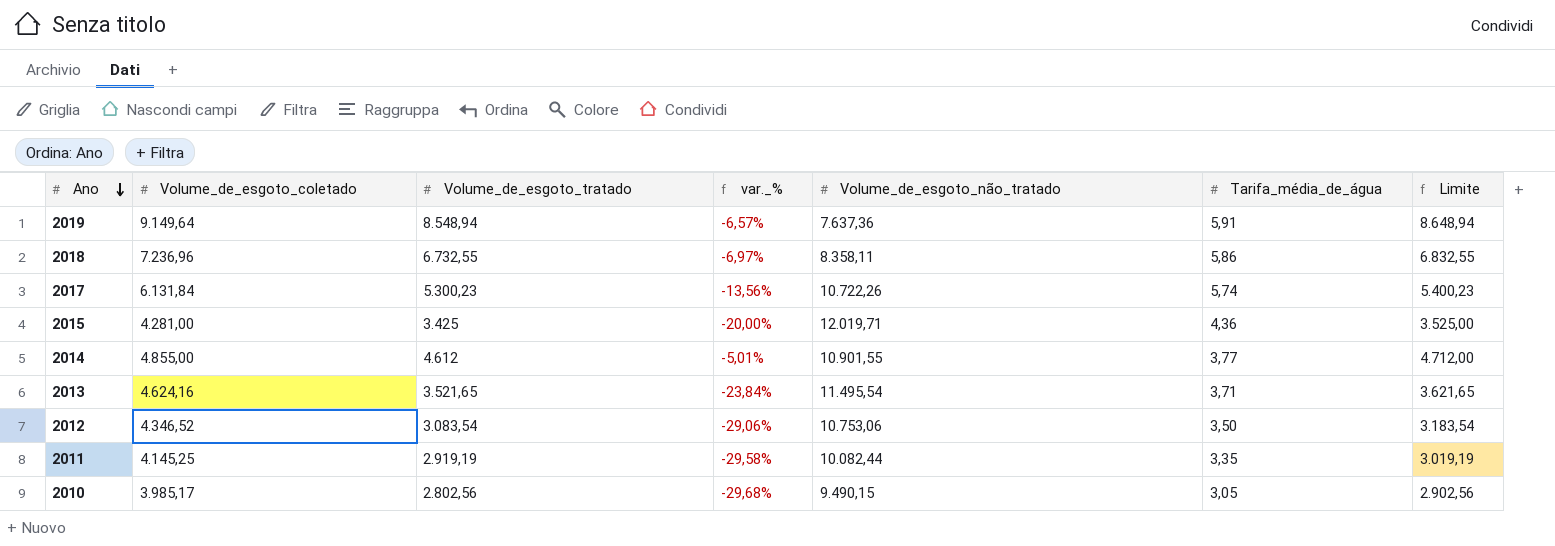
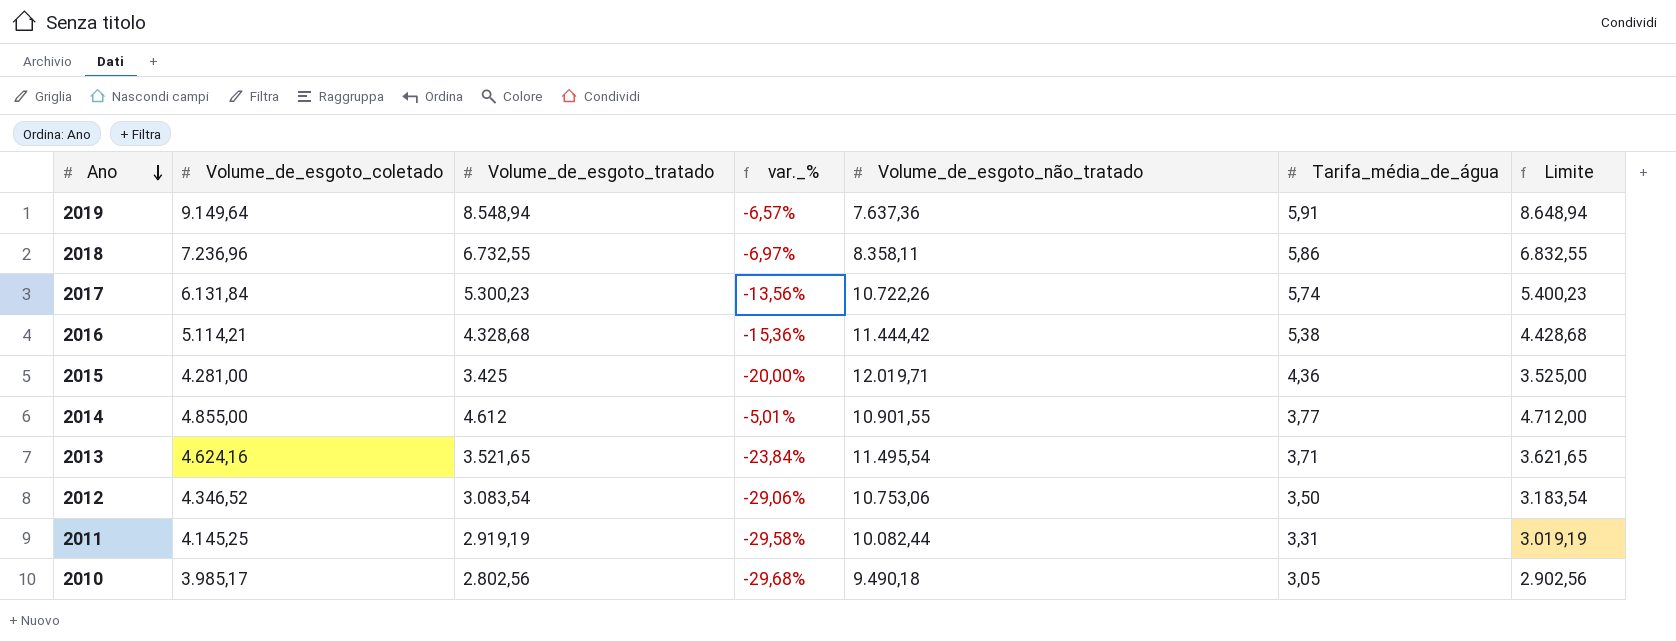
row 2016: none -> 5.114,21 | 4.328,68 | -15,36% | 11.444,42 | 5,38 | 4.428,68
2011 | Tarifa_média_de_água: 3,35 -> 3,31
2010 | Volume_de_esgoto_não_tratado: 9.490,15 -> 9.490,18

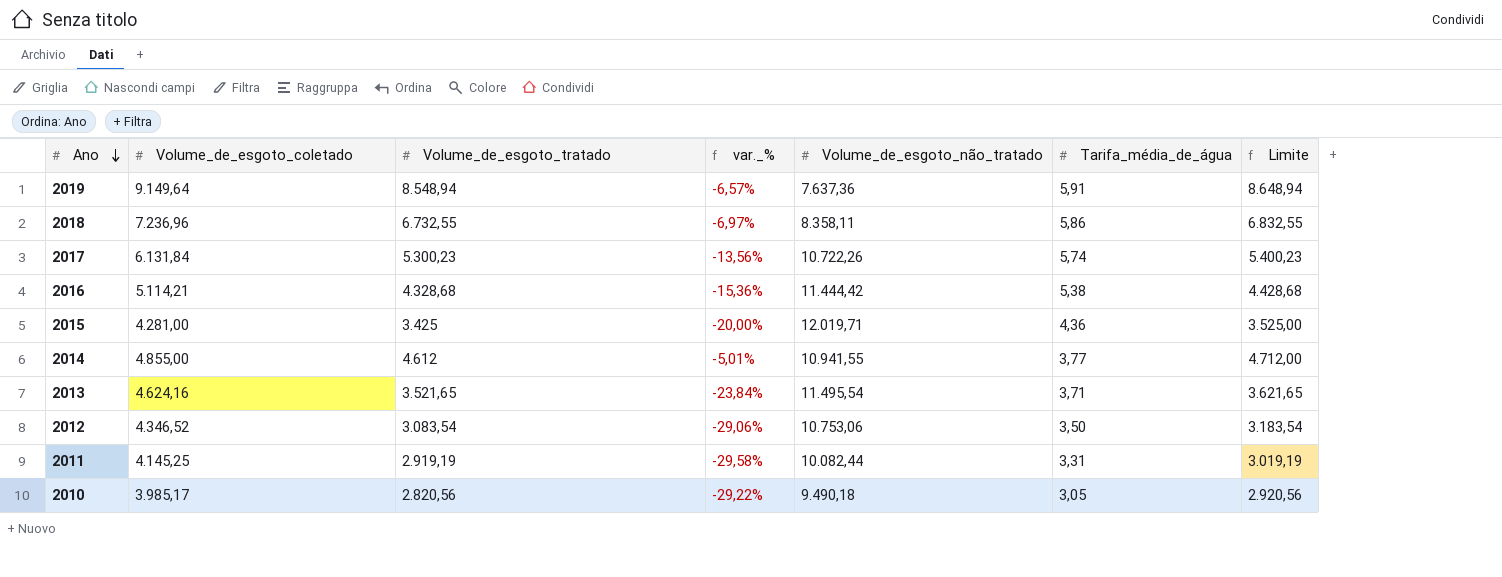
2014 | Volume_de_esgoto_não_tratado: 10.901,55 -> 10.941,55
2010 | Volume_de_esgoto_tratado: 2.802,56 -> 2.820,56
2010 | var._%: -29,68% -> -29,22%
2010 | Limite: 2.902,56 -> 2.920,56

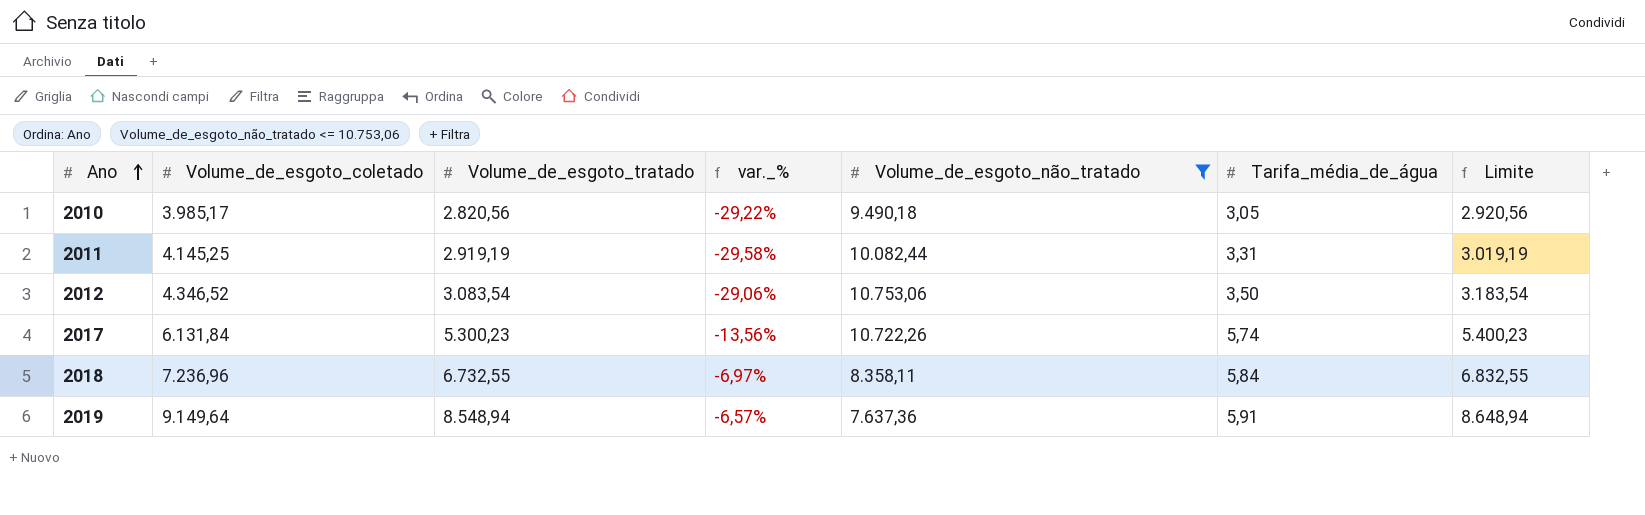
filter: none -> Volume_de_esgoto_não_tratado <= 10.753,06
row order: Ano descending -> Ano ascending
2018 | Tarifa_média_de_água: 5,86 -> 5,84

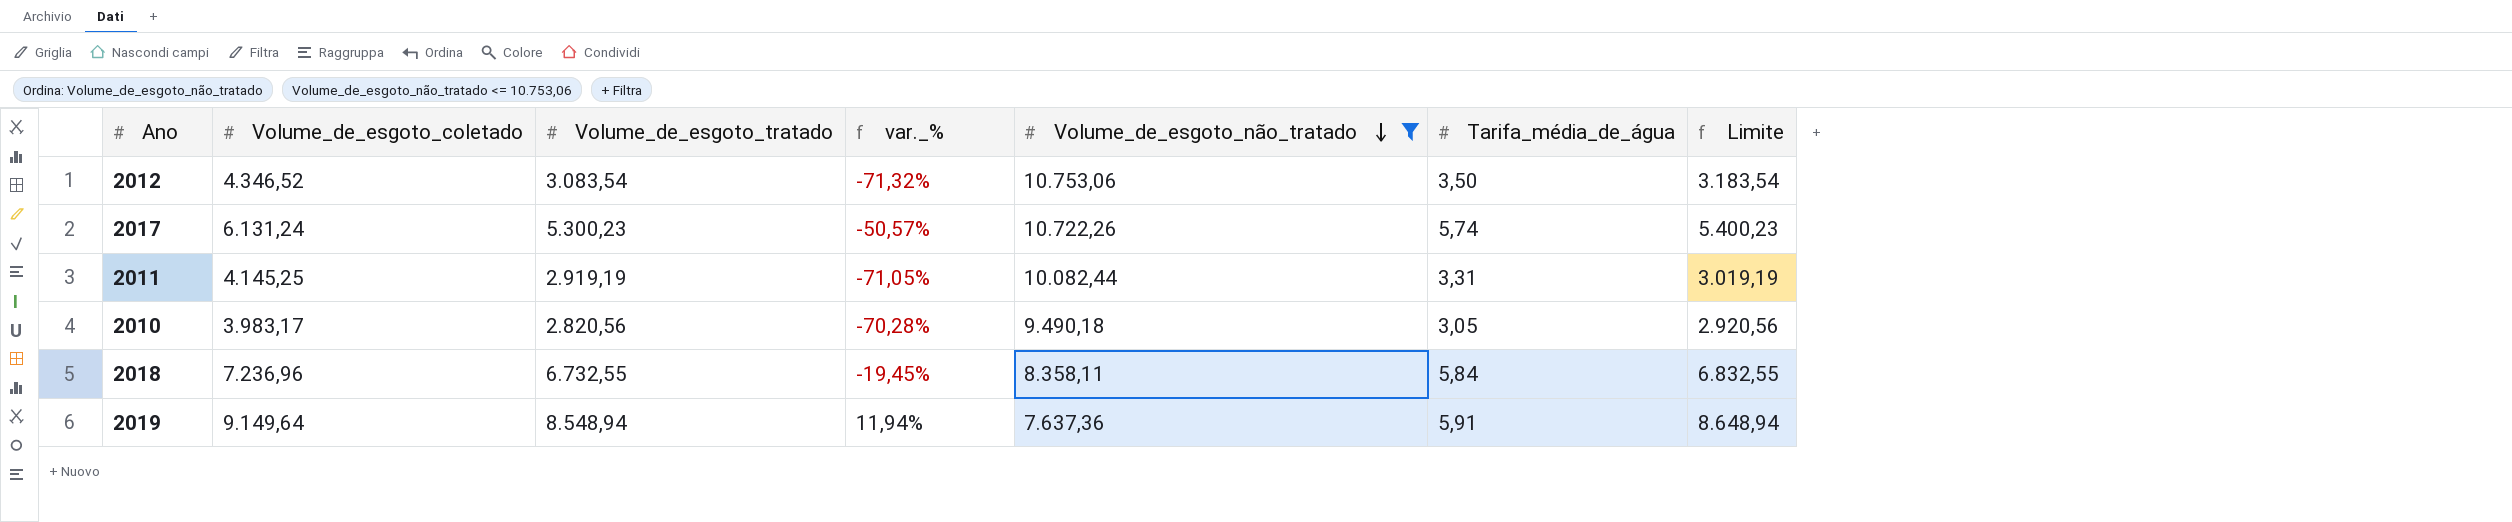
row order: Ano ascending -> Volume_de_esgoto_não_tratado descending
column var._% | formula: ([Volume_de_esgoto_tratado] - [Volume_de_esgoto_coletado]) / [Volume_de_esgoto_coletado] -> ([Volume_de_esgoto_tratado] - [Volume_de_esgoto_não_tratado]) / [Volume_de_esgoto_não_tratado]
2017 | Volume_de_esgoto_coletado: 6.131,84 -> 6.131,24
2010 | Volume_de_esgoto_coletado: 3.985,17 -> 3.983,17

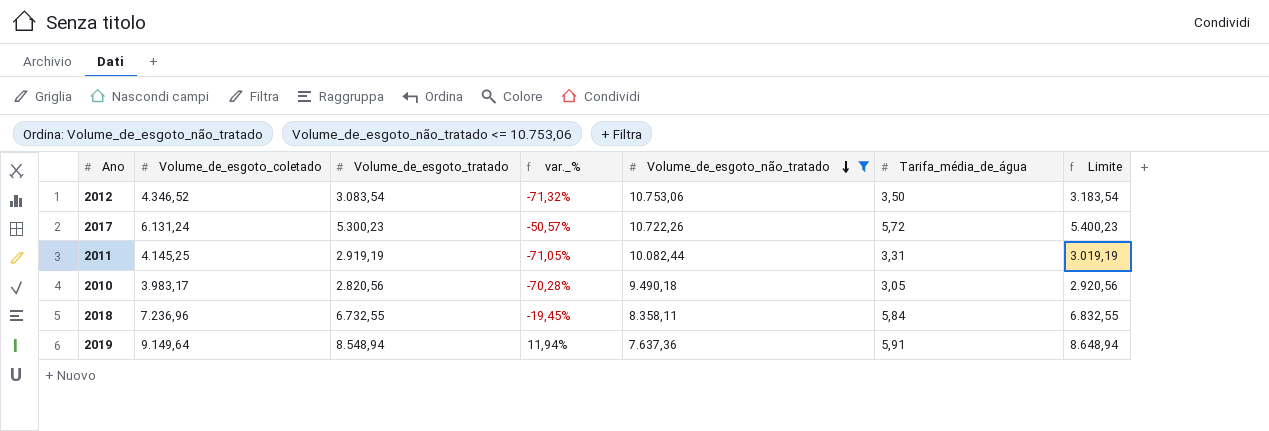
2017 | Tarifa_média_de_água: 5,74 -> 5,72

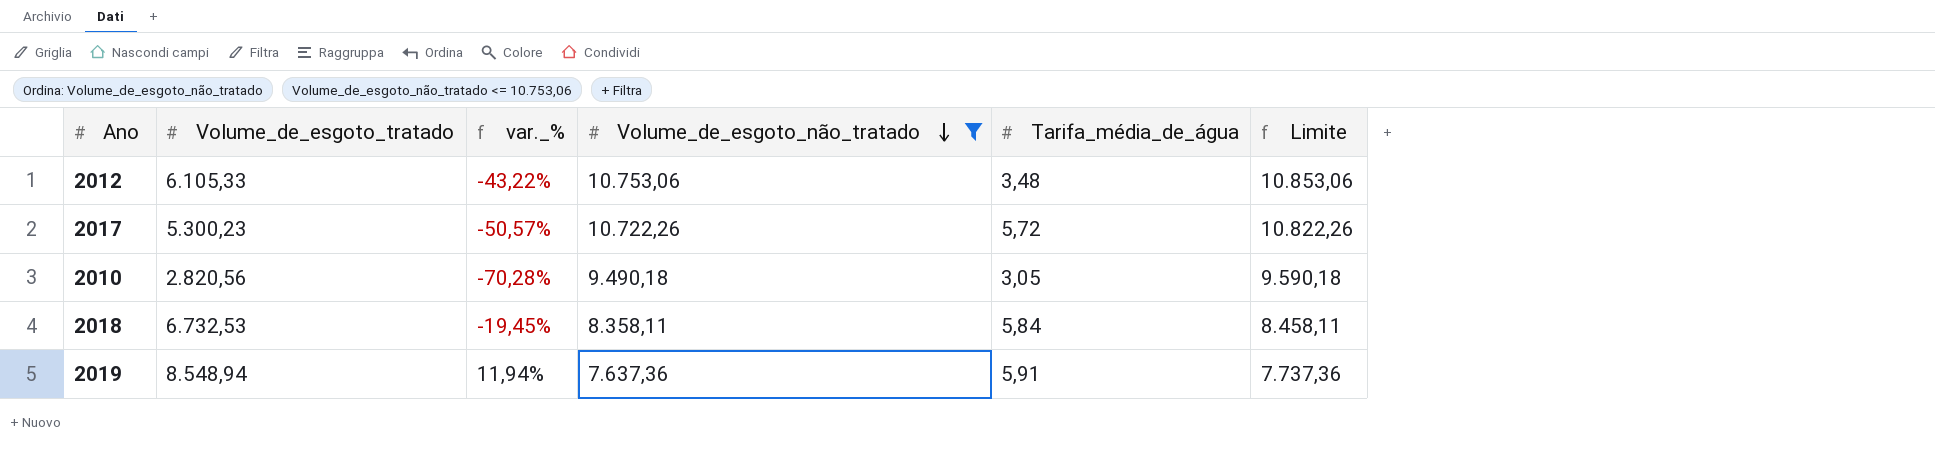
column Volume_de_esgoto_coletado | position: 2 -> none
column Limite | formula: [Volume_de_esgoto_tratado] + 100 -> [Volume_de_esgoto_não_tratado] + 100
row 2011: 4.145,25 | 2.919,19 | -71,05% | 10.082,44 | 3,31 | 3.019,19 -> none
2012 | Volume_de_esgoto_tratado: 3.083,54 -> 6.105,33
2012 | var._%: -71,32% -> -43,22%
2012 | Tarifa_média_de_água: 3,50 -> 3,48
2018 | Volume_de_esgoto_tratado: 6.732,55 -> 6.732,53

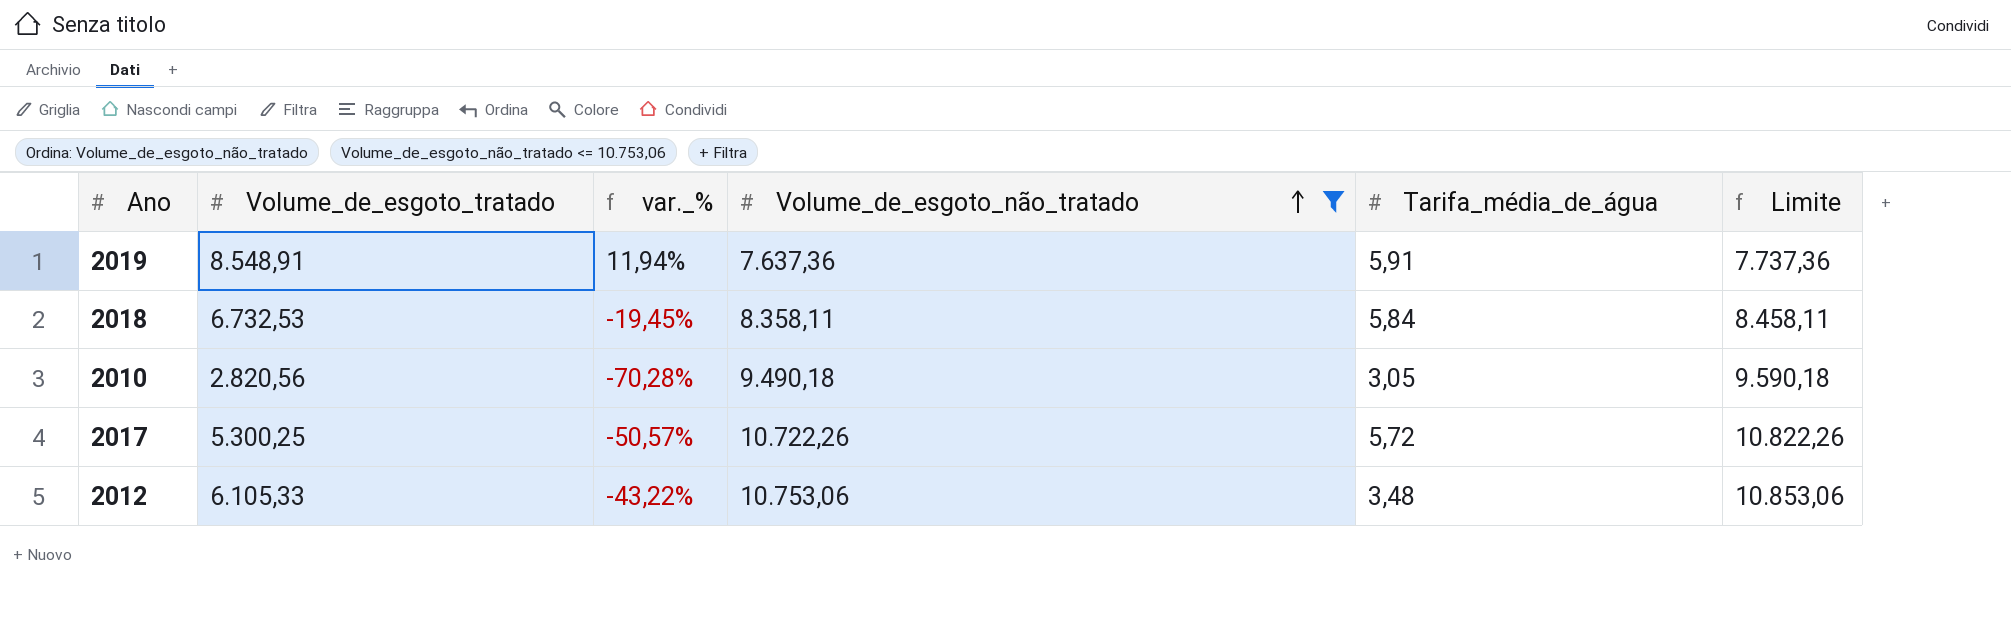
row order: Volume_de_esgoto_não_tratado descending -> Volume_de_esgoto_não_tratado ascending
2019 | Volume_de_esgoto_tratado: 8.548,94 -> 8.548,91
2017 | Volume_de_esgoto_tratado: 5.300,23 -> 5.300,25

